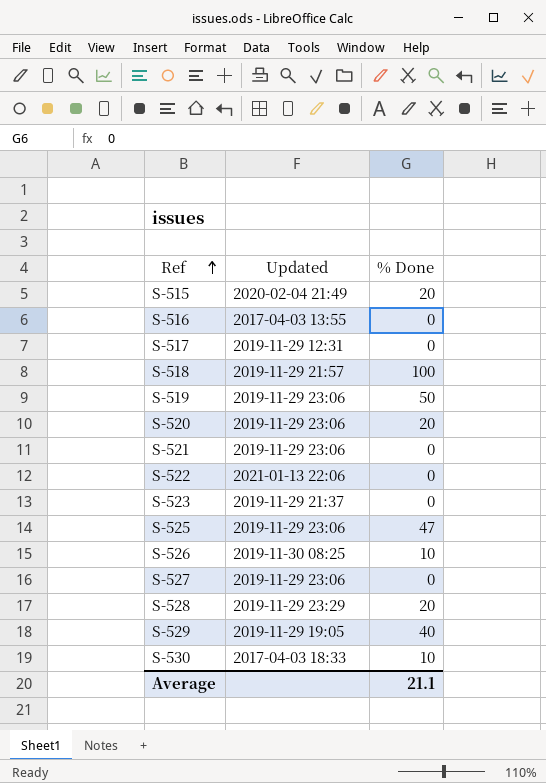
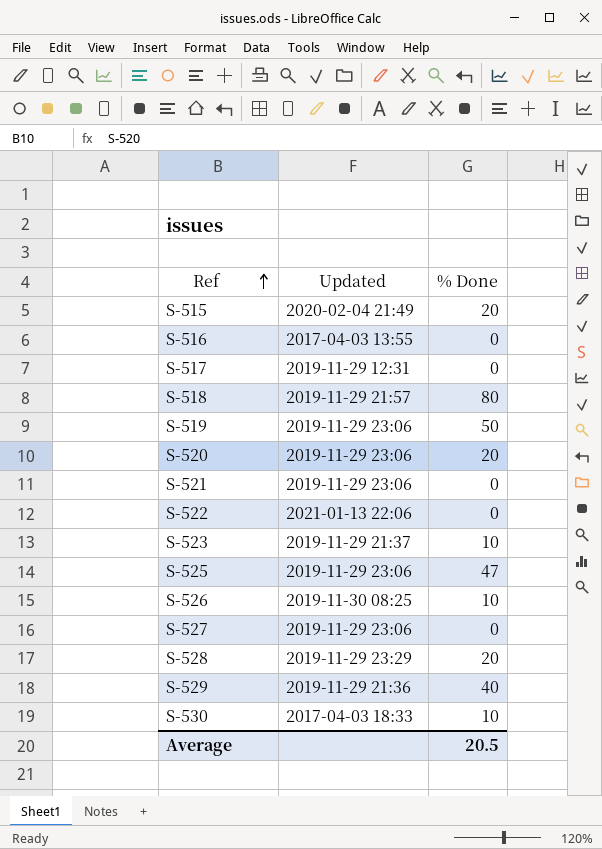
S-518 | % Done: 100 -> 80
S-523 | % Done: 0 -> 10
S-529 | Updated: 2019-11-29 19:05 -> 2019-11-29 21:36
Average | % Done: 21.1 -> 20.5

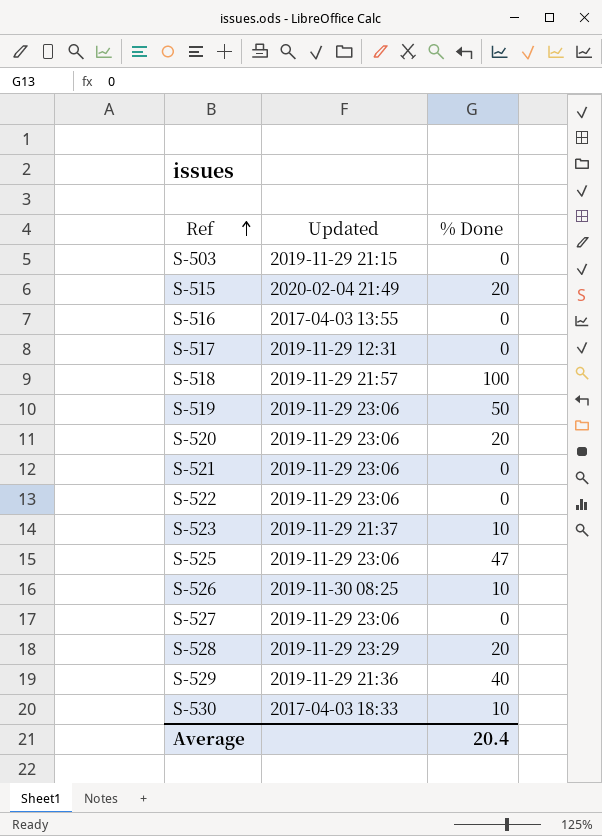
row S-503: none -> 2019-11-29 21:15 | 0
S-518 | % Done: 80 -> 100
S-522 | Updated: 2021-01-13 22:06 -> 2019-11-29 23:06
Average | % Done: 20.5 -> 20.4

